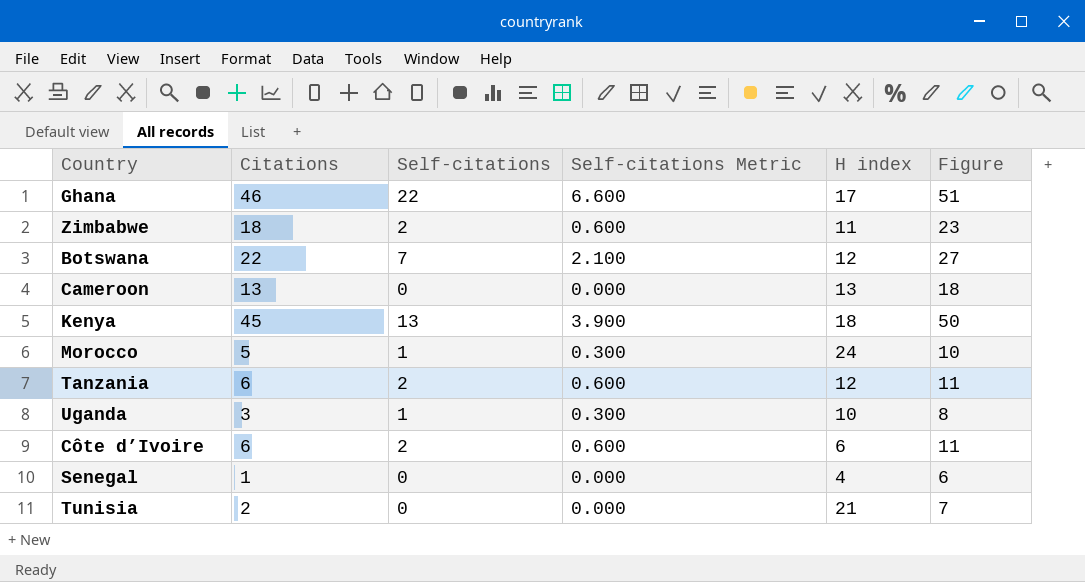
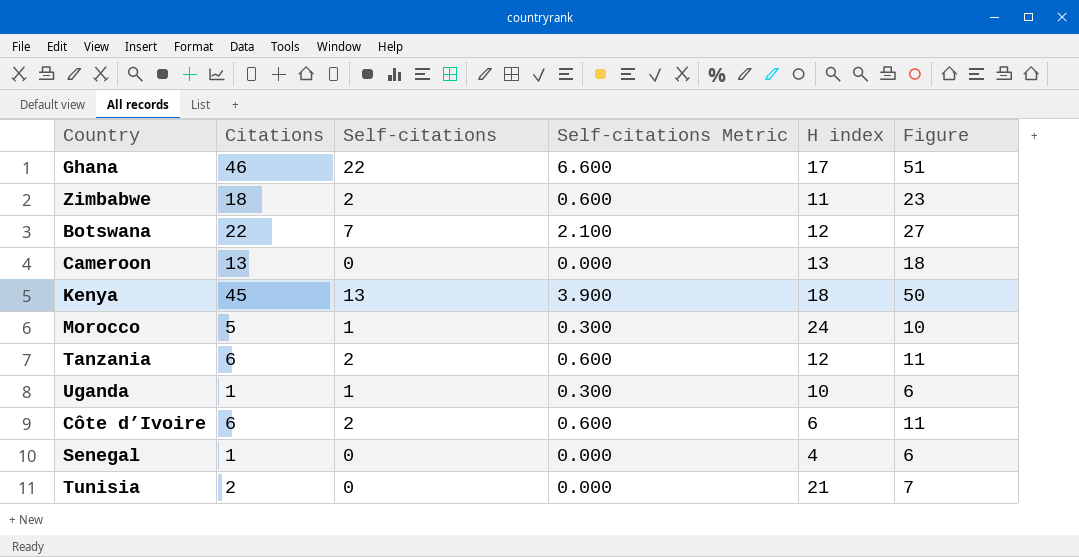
Uganda | Citations: 3 -> 1
Uganda | Figure: 8 -> 6

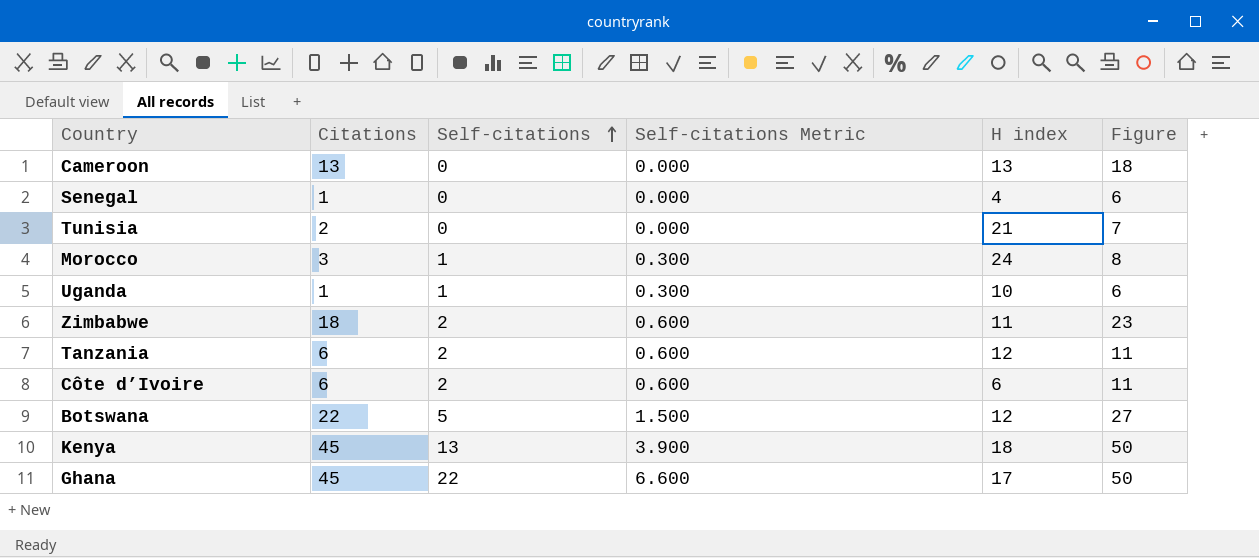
row order: none -> Self-citations ascending
Morocco | Citations: 5 -> 3
Morocco | Figure: 10 -> 8
Botswana | Self-citations: 7 -> 5
Botswana | Self-citations Metric: 2.100 -> 1.500
Ghana | Citations: 46 -> 45
Ghana | Figure: 51 -> 50

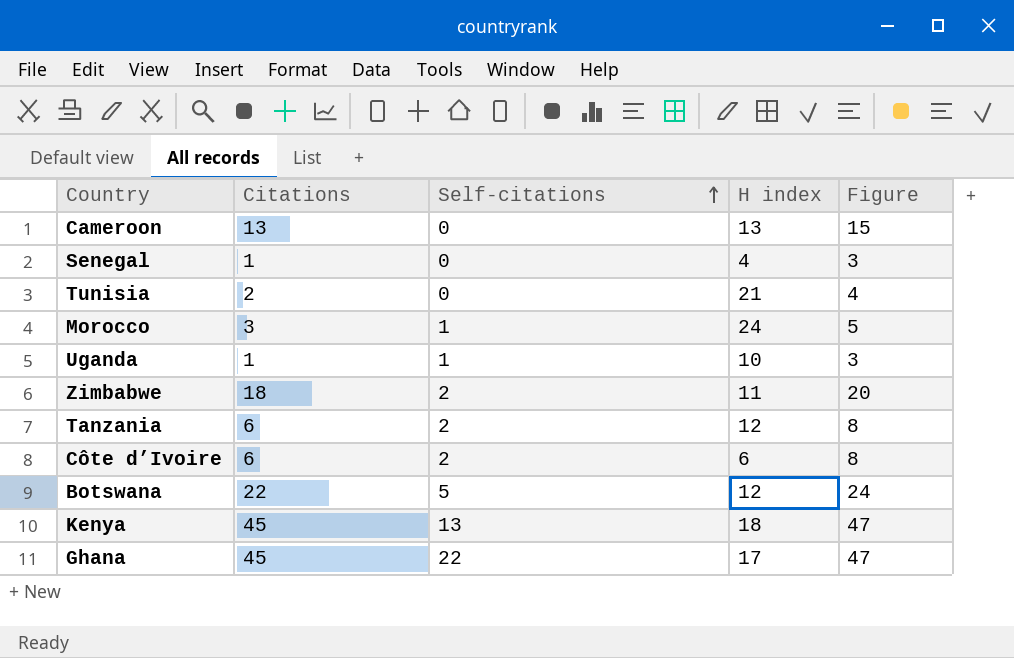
column Self-citations Metric | formula: [Self-citations] * 0.3 -> none
column Figure | formula: [Citations] + 5 -> [Citations] + 2

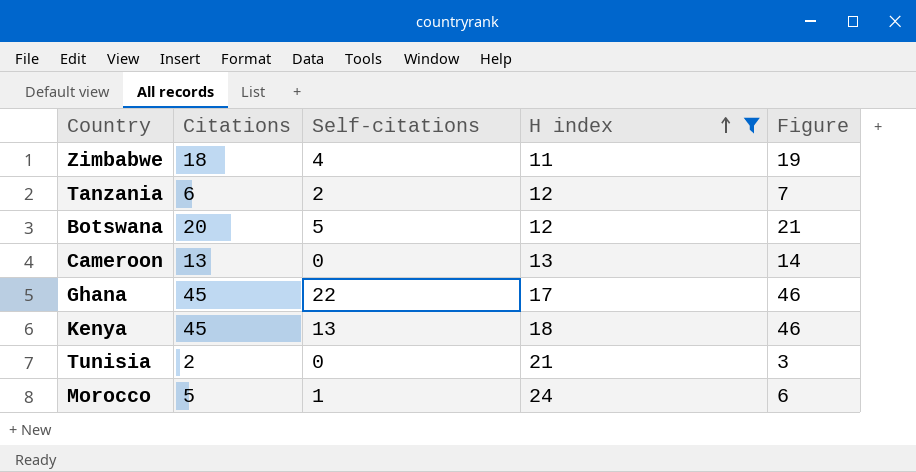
filter: none -> H index >= 11
row order: Self-citations ascending -> H index ascending
column Figure | formula: [Citations] + 2 -> [Citations] + 1
Zimbabwe | Self-citations: 2 -> 4
Botswana | Citations: 22 -> 20
Morocco | Citations: 3 -> 5

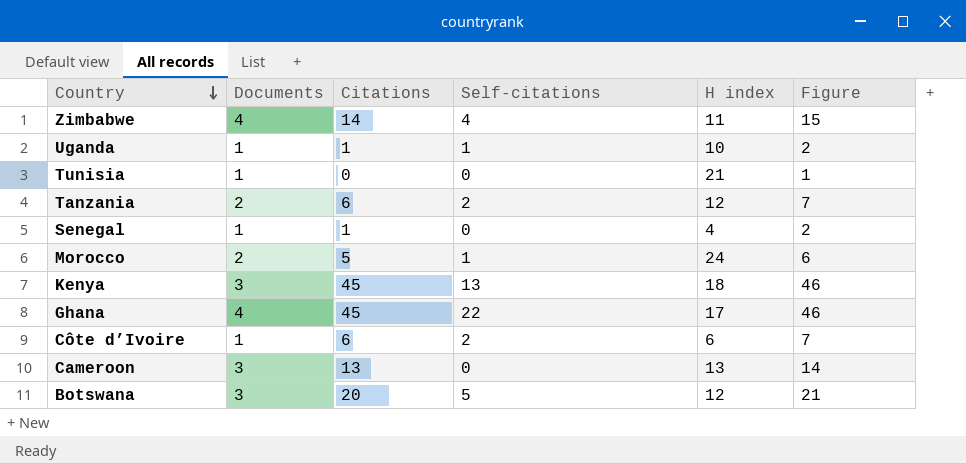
filter: H index >= 11 -> none
row order: H index ascending -> Country descending
column Documents | position: none -> 2
Zimbabwe | Citations: 18 -> 14
Zimbabwe | Figure: 19 -> 15
Tunisia | Citations: 2 -> 0
Tunisia | Figure: 3 -> 1

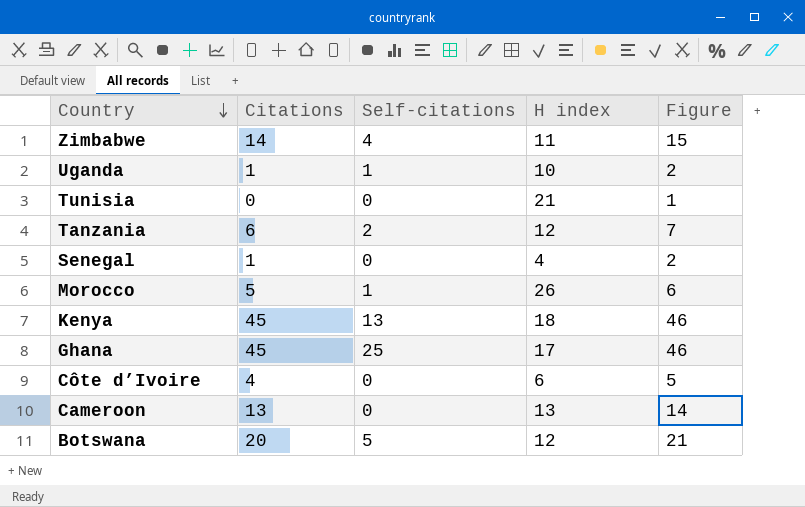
column Documents | position: 2 -> none
Morocco | H index: 24 -> 26
Ghana | Self-citations: 22 -> 25
Côte d’Ivoire | Citations: 6 -> 4
Côte d’Ivoire | Self-citations: 2 -> 0
Côte d’Ivoire | Figure: 7 -> 5

